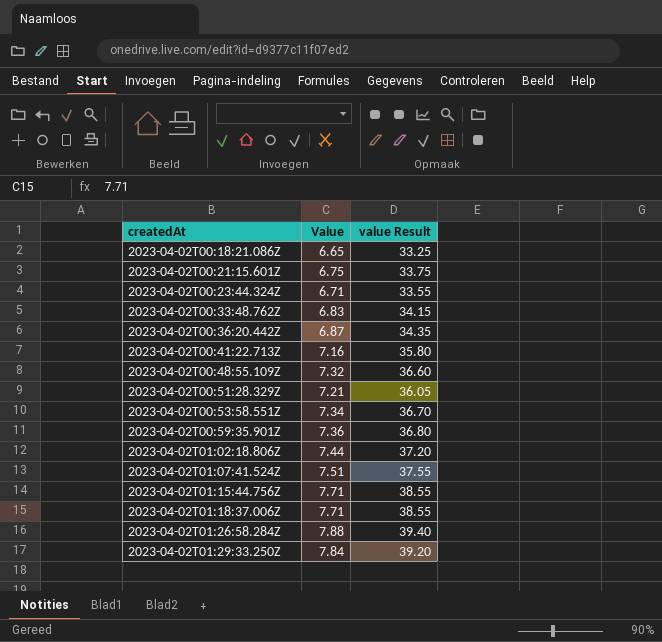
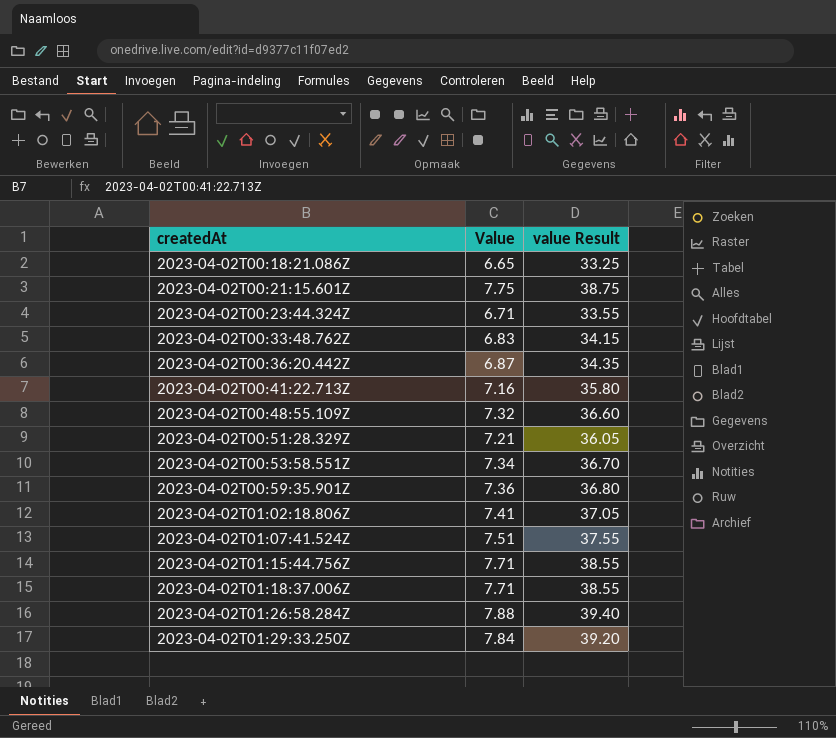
2023-04-02T00:21:15.601Z | Value: 6.75 -> 7.75
2023-04-02T00:21:15.601Z | value Result: 33.75 -> 38.75
2023-04-02T01:02:18.806Z | Value: 7.44 -> 7.41
2023-04-02T01:02:18.806Z | value Result: 37.20 -> 37.05

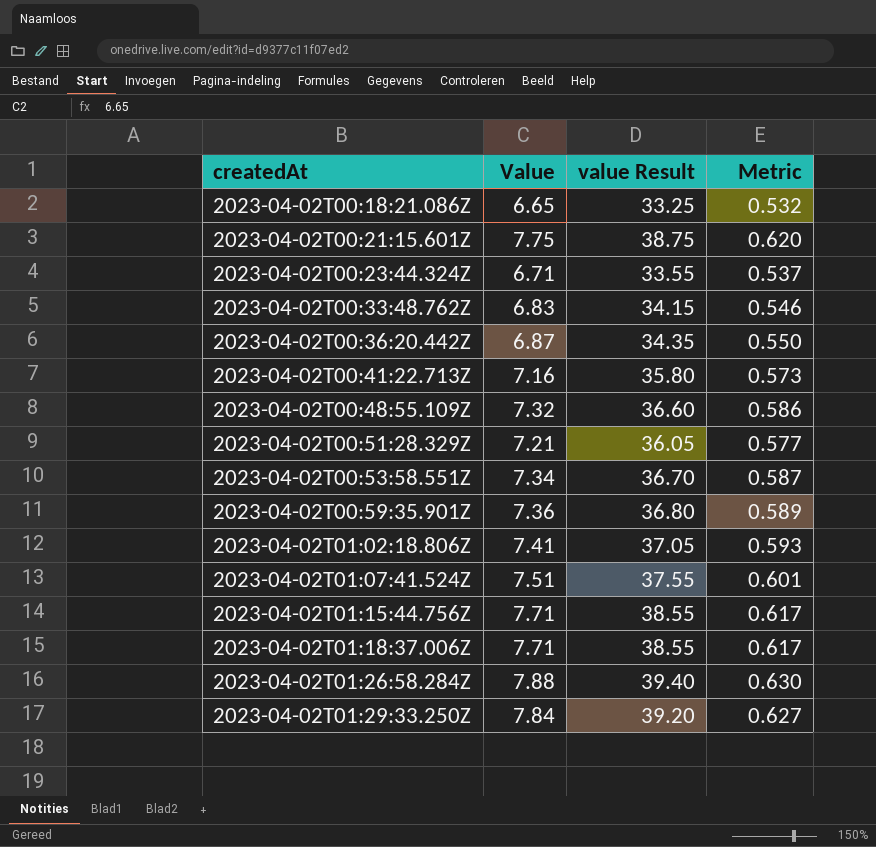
column Metric | formula: none -> [Value] * 0.08

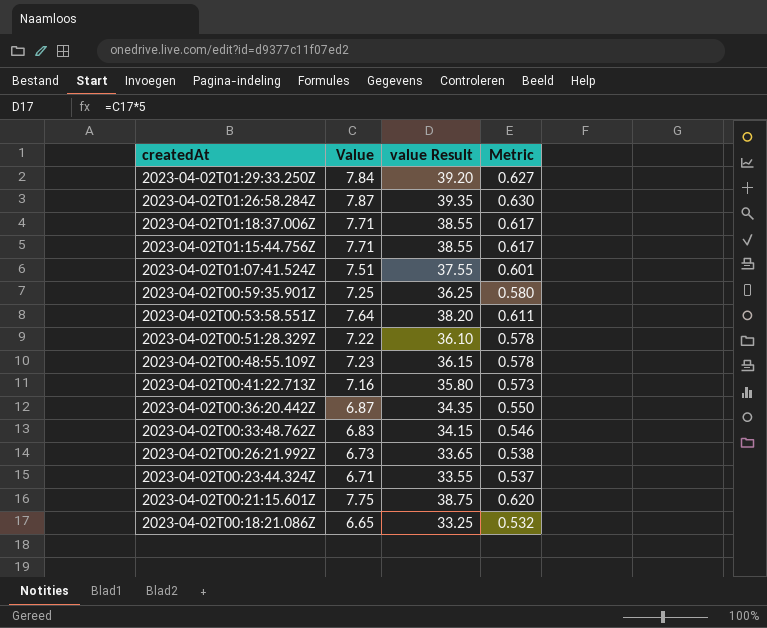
row order: createdAt ascending -> createdAt descending
row 2023-04-02T01:02:18.806Z: 7.41 | 37.05 | 0.593 -> none
2023-04-02T01:26:58.284Z | Value: 7.88 -> 7.87
2023-04-02T01:26:58.284Z | value Result: 39.40 -> 39.35
2023-04-02T00:59:35.901Z | Value: 7.36 -> 7.25
2023-04-02T00:59:35.901Z | value Result: 36.80 -> 36.25
2023-04-02T00:59:35.901Z | Metric: 0.589 -> 0.580
2023-04-02T00:53:58.551Z | Value: 7.34 -> 7.64
2023-04-02T00:53:58.551Z | value Result: 36.70 -> 38.20
2023-04-02T00:53:58.551Z | Metric: 0.587 -> 0.611
2023-04-02T00:51:28.329Z | Value: 7.21 -> 7.22
2023-04-02T00:51:28.329Z | value Result: 36.05 -> 36.10
2023-04-02T00:51:28.329Z | Metric: 0.577 -> 0.578
2023-04-02T00:48:55.109Z | Value: 7.32 -> 7.23
2023-04-02T00:48:55.109Z | value Result: 36.60 -> 36.15
2023-04-02T00:48:55.109Z | Metric: 0.586 -> 0.578
row 2023-04-02T00:26:21.992Z: none -> 6.73 | 33.65 | 0.538

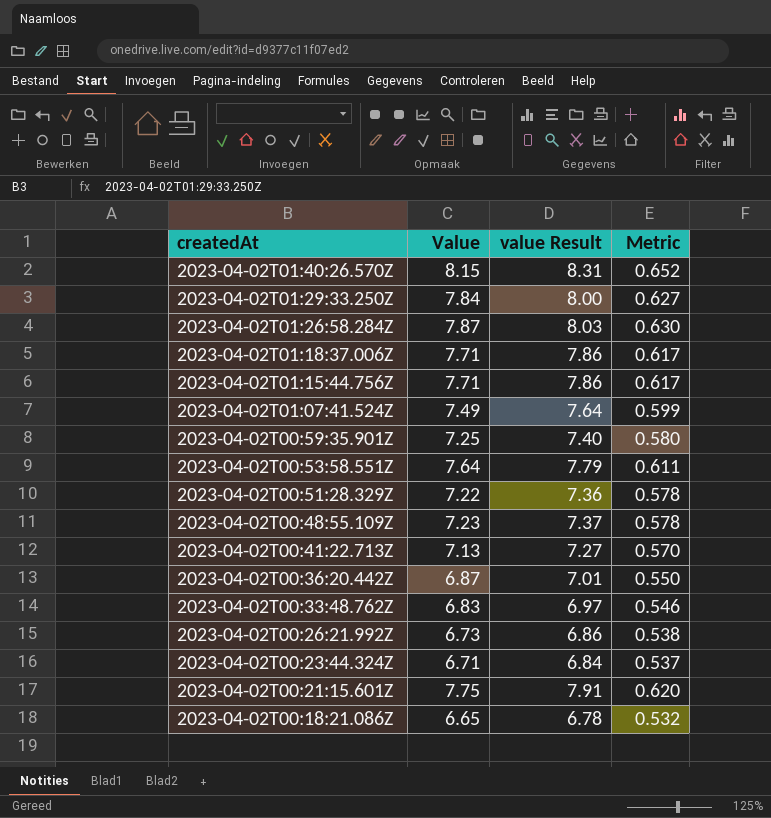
column value Result | formula: [Value] * 5 -> [Value] * 1.02
row 2023-04-02T01:40:26.570Z: none -> 8.15 | 8.31 | 0.652
2023-04-02T01:07:41.524Z | Value: 7.51 -> 7.49
2023-04-02T01:07:41.524Z | Metric: 0.601 -> 0.599
2023-04-02T00:41:22.713Z | Value: 7.16 -> 7.13
2023-04-02T00:41:22.713Z | Metric: 0.573 -> 0.570

